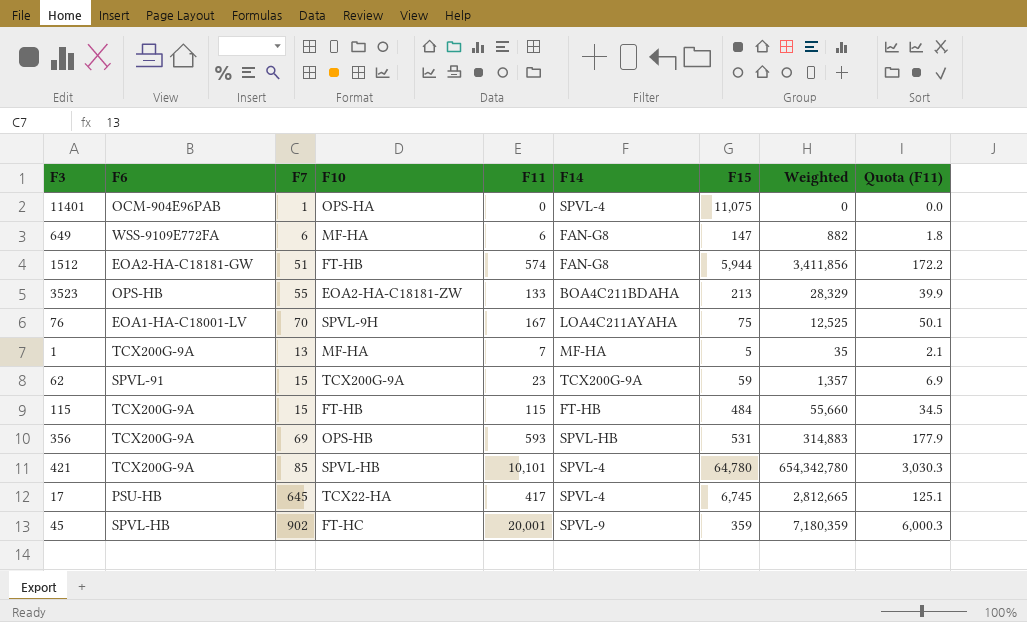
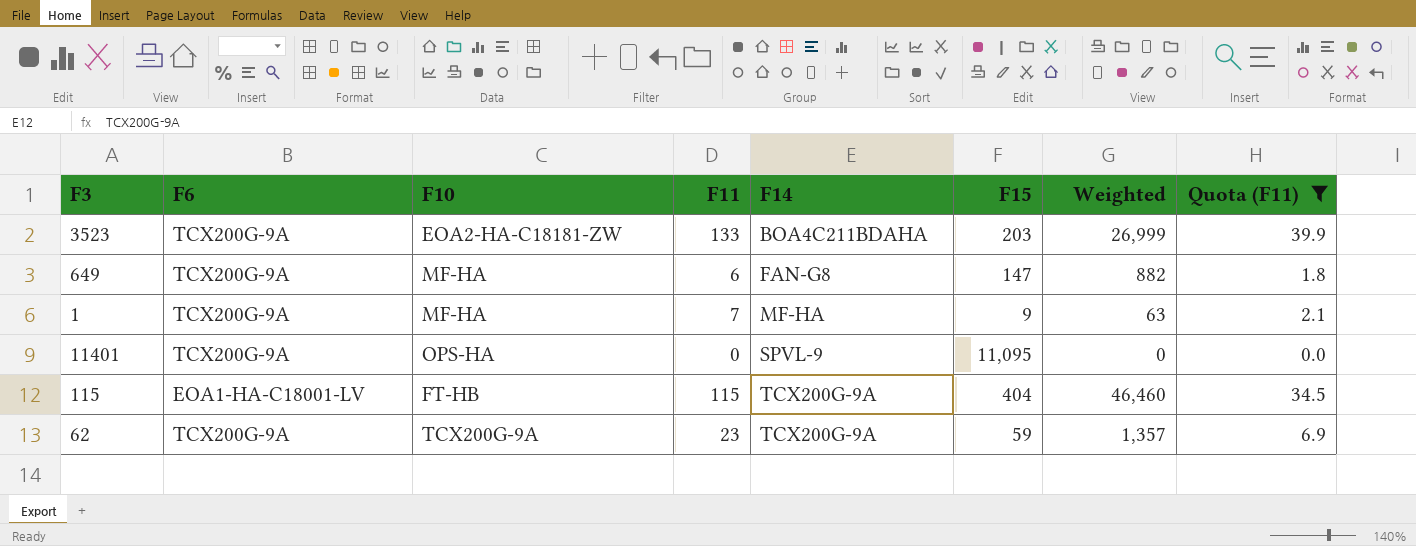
filter: none -> Quota (F11) <= 39.9
row order: none -> F14 ascending
column F7 | position: 3 -> none
3523 | F6: OPS-HB -> TCX200G-9A
3523 | F15: 213 -> 203
3523 | Weighted: 28,329 -> 26,999
649 | F6: WSS-9109E772FA -> TCX200G-9A
1 | F15: 5 -> 9
1 | Weighted: 35 -> 63
11401 | F6: OCM-904E96PAB -> TCX200G-9A
11401 | F14: SPVL-4 -> SPVL-9
11401 | F15: 11,075 -> 11,095
115 | F6: TCX200G-9A -> EOA1-HA-C18001-LV
115 | F14: FT-HB -> TCX200G-9A
115 | F15: 484 -> 404
115 | Weighted: 55,660 -> 46,460
62 | F6: SPVL-91 -> TCX200G-9A

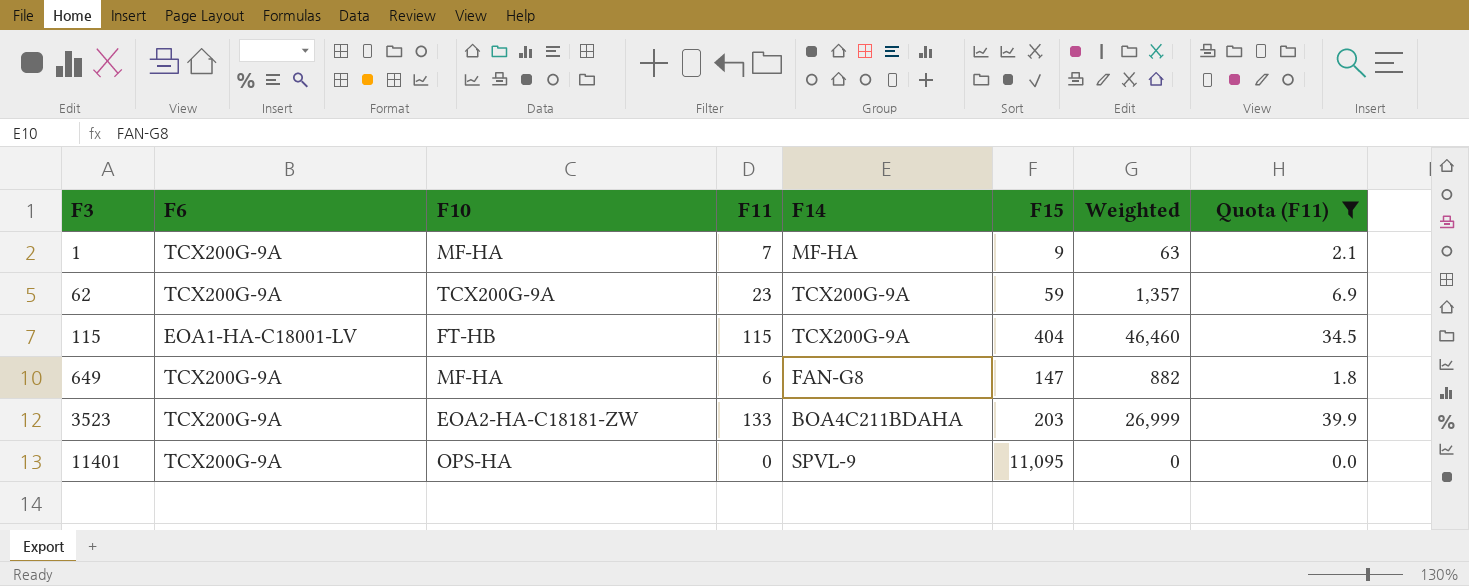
row order: F14 ascending -> F3 ascending

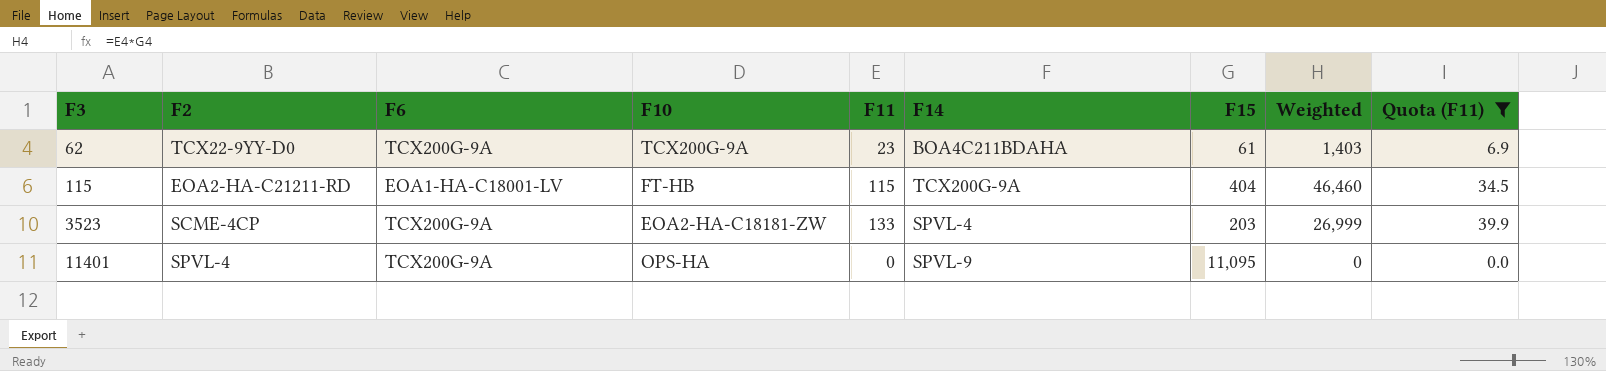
column F2 | position: none -> 2
row 1: TCX200G-9A | MF-HA | 7 | MF-HA | 9 | 63 | 2.1 -> none
row 649: TCX200G-9A | MF-HA | 6 | FAN-G8 | 147 | 882 | 1.8 -> none
62 | F14: TCX200G-9A -> BOA4C211BDAHA
62 | F15: 59 -> 61
62 | Weighted: 1,357 -> 1,403
3523 | F14: BOA4C211BDAHA -> SPVL-4

